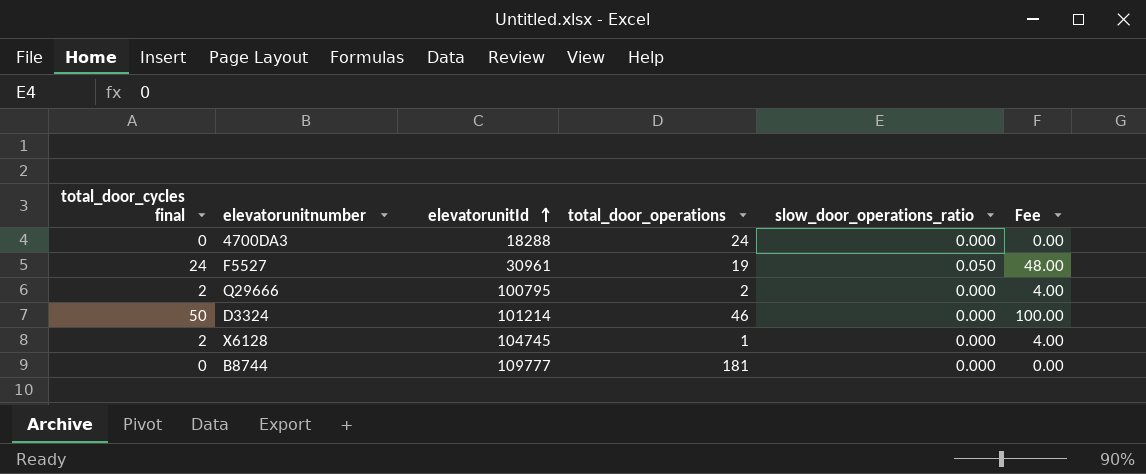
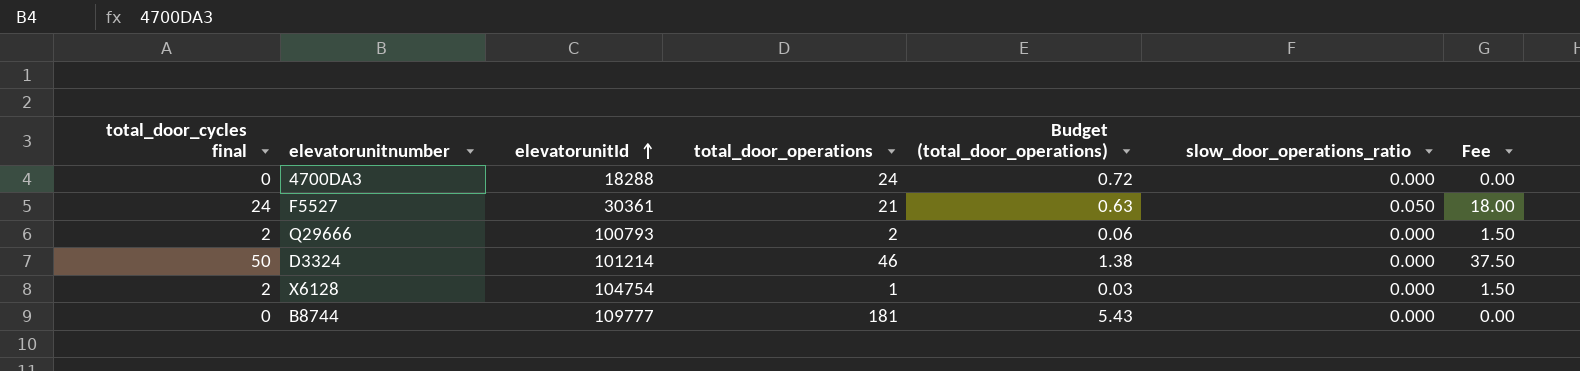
column Budget (total_door_operations) | formula: none -> [total_door_operations] * 0.03
column Fee | formula: [total_door_cycles final] * 2 -> [total_door_cycles final] * 0.75
F5527 | elevatorunitId: 30961 -> 30361
F5527 | total_door_operations: 19 -> 21
Q29666 | elevatorunitId: 100795 -> 100793
X6128 | elevatorunitId: 104745 -> 104754

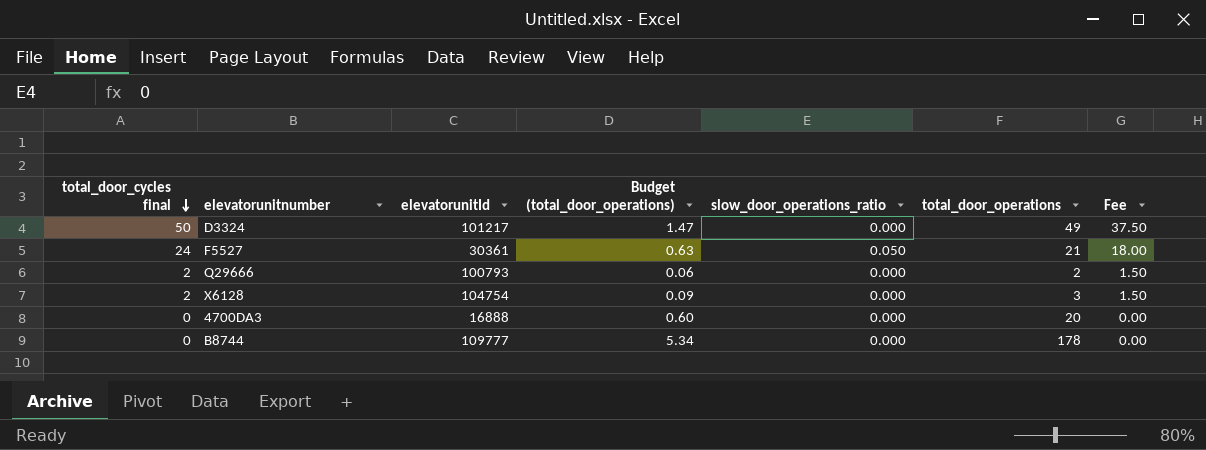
row order: elevatorunitId ascending -> total_door_cycles final descending
column total_door_operations | position: 4 -> 6
D3324 | elevatorunitId: 101214 -> 101217
D3324 | Budget (total_door_operations): 1.38 -> 1.47
D3324 | total_door_operations: 46 -> 49
X6128 | Budget (total_door_operations): 0.03 -> 0.09
X6128 | total_door_operations: 1 -> 3
4700DA3 | elevatorunitId: 18288 -> 16888
4700DA3 | Budget (total_door_operations): 0.72 -> 0.60
4700DA3 | total_door_operations: 24 -> 20
B8744 | Budget (total_door_operations): 5.43 -> 5.34
B8744 | total_door_operations: 181 -> 178

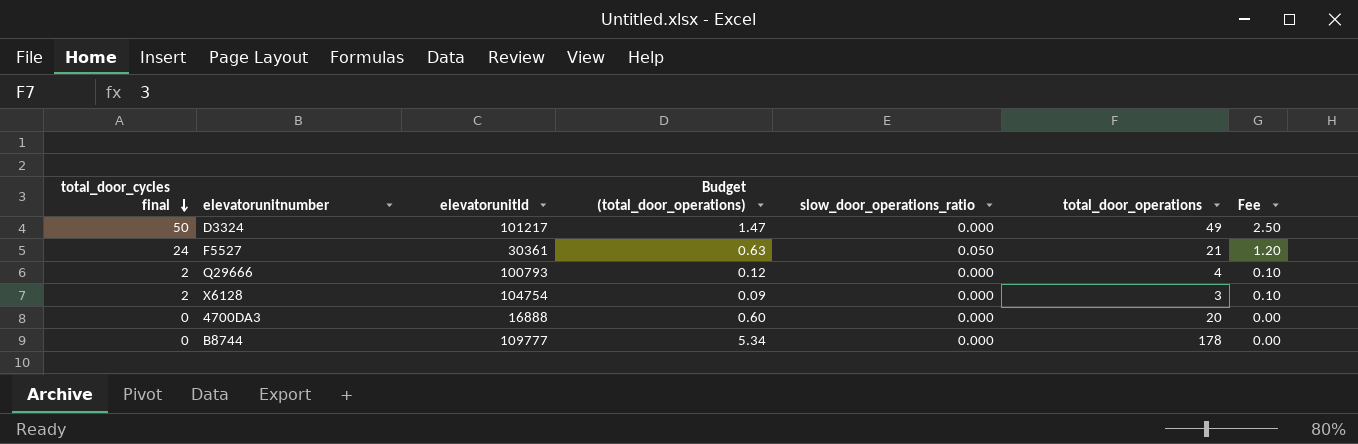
column Fee | formula: [total_door_cycles final] * 0.75 -> [total_door_cycles final] * 0.05
Q29666 | Budget (total_door_operations): 0.06 -> 0.12
Q29666 | total_door_operations: 2 -> 4

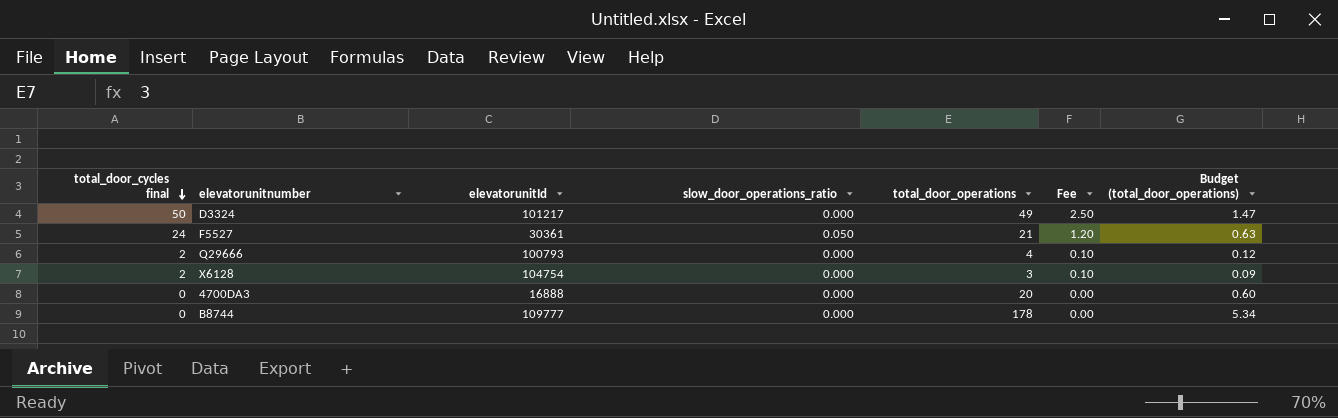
column Budget (total_door_operations) | position: 4 -> 7

